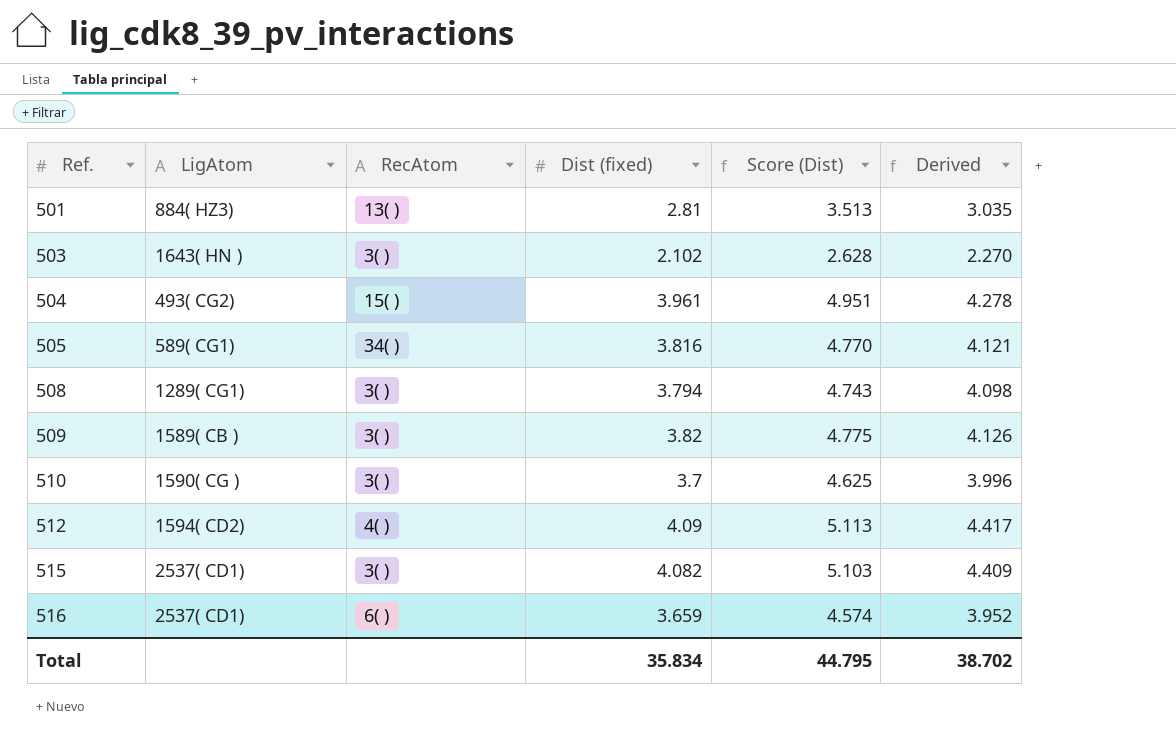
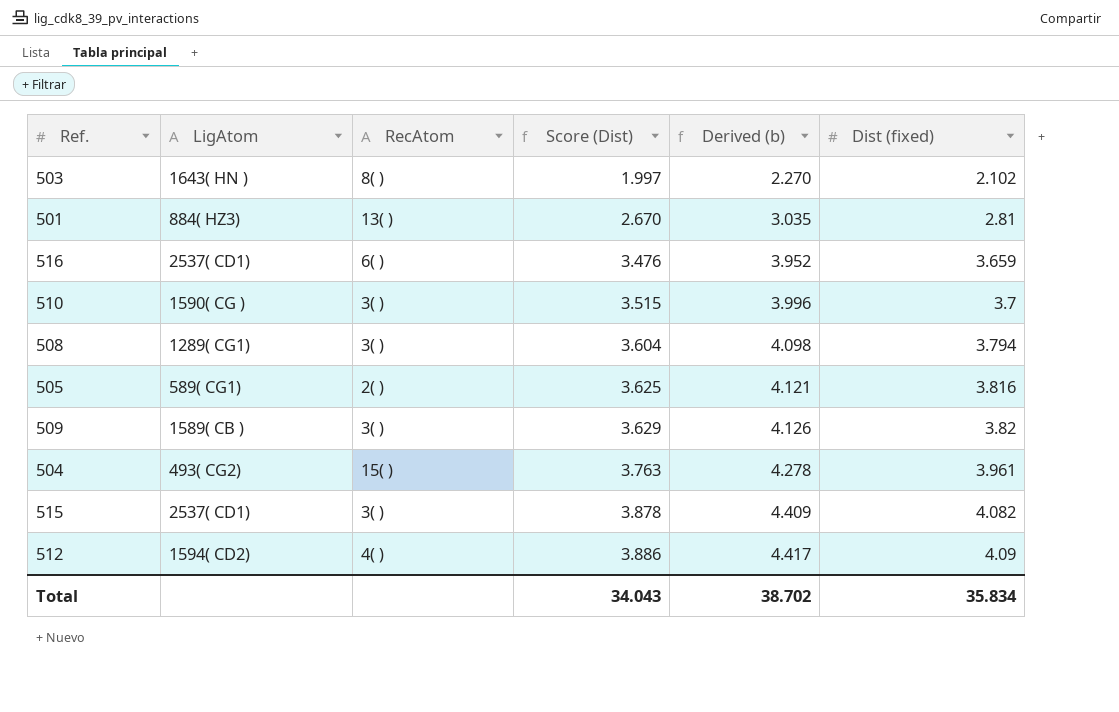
row order: Ref. ascending -> Score (Dist) ascending
column Score (Dist) | formula: [Dist (fixed)] * 1.25 -> [Dist (fixed)] * 0.95
column name: Derived -> Derived (b)
column Dist (fixed) | position: 4 -> 6
503 | RecAtom: 3( ) -> 8( )
505 | RecAtom: 34( ) -> 2( )
Total | Score (Dist): 44.795 -> 34.043

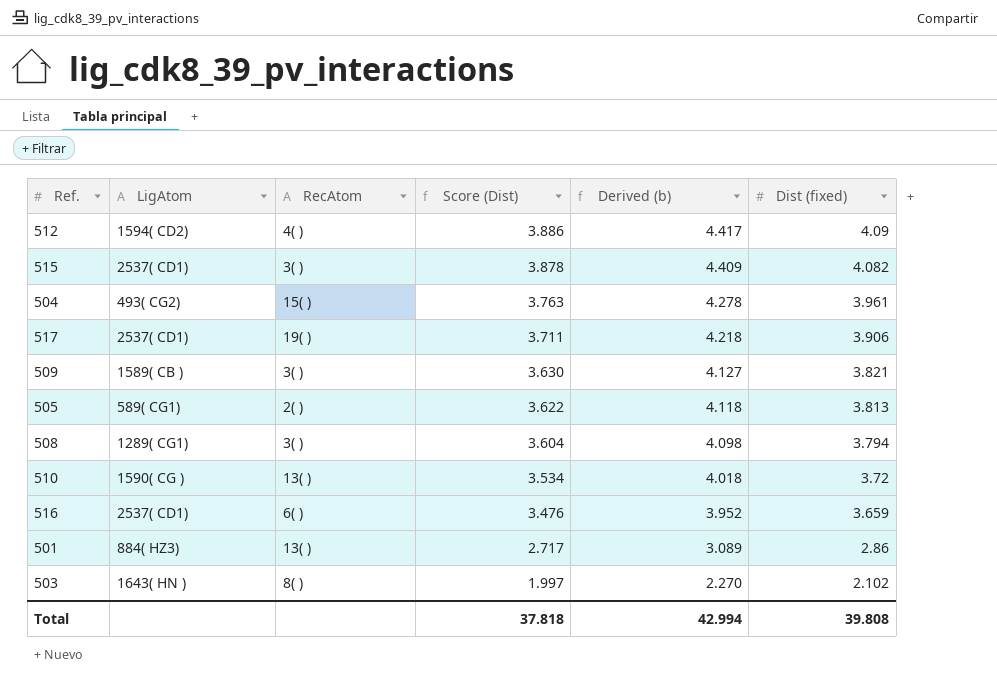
row order: Score (Dist) ascending -> Score (Dist) descending
row 517: none -> 2537( CD1) | 19( ) | 3.711 | 4.218 | 3.906
509 | Score (Dist): 3.629 -> 3.630
509 | Derived (b): 4.126 -> 4.127
509 | Dist (fixed): 3.82 -> 3.821
505 | Score (Dist): 3.625 -> 3.622
505 | Derived (b): 4.121 -> 4.118
505 | Dist (fixed): 3.816 -> 3.813
510 | RecAtom: 3( ) -> 13( )
510 | Score (Dist): 3.515 -> 3.534
510 | Derived (b): 3.996 -> 4.018
510 | Dist (fixed): 3.7 -> 3.72
501 | Score (Dist): 2.670 -> 2.717
501 | Derived (b): 3.035 -> 3.089
501 | Dist (fixed): 2.81 -> 2.86
Total | Score (Dist): 34.043 -> 37.818
Total | Derived (b): 38.702 -> 42.994
Total | Dist (fixed): 35.834 -> 39.808

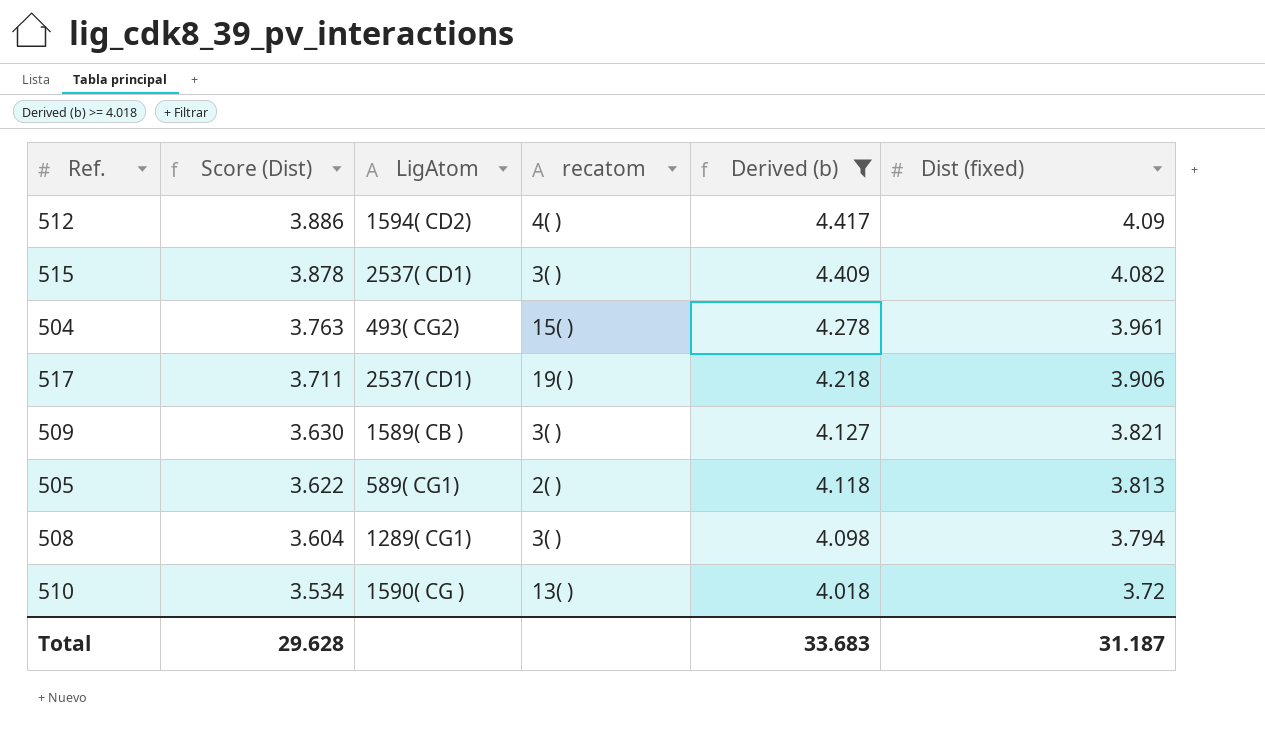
filter: none -> Derived (b) >= 4.018
column Score (Dist) | position: 4 -> 2
column name: RecAtom -> recatom
Total | Score (Dist): 37.818 -> 29.628
Total | Derived (b): 42.994 -> 33.683
Total | Dist (fixed): 39.808 -> 31.187

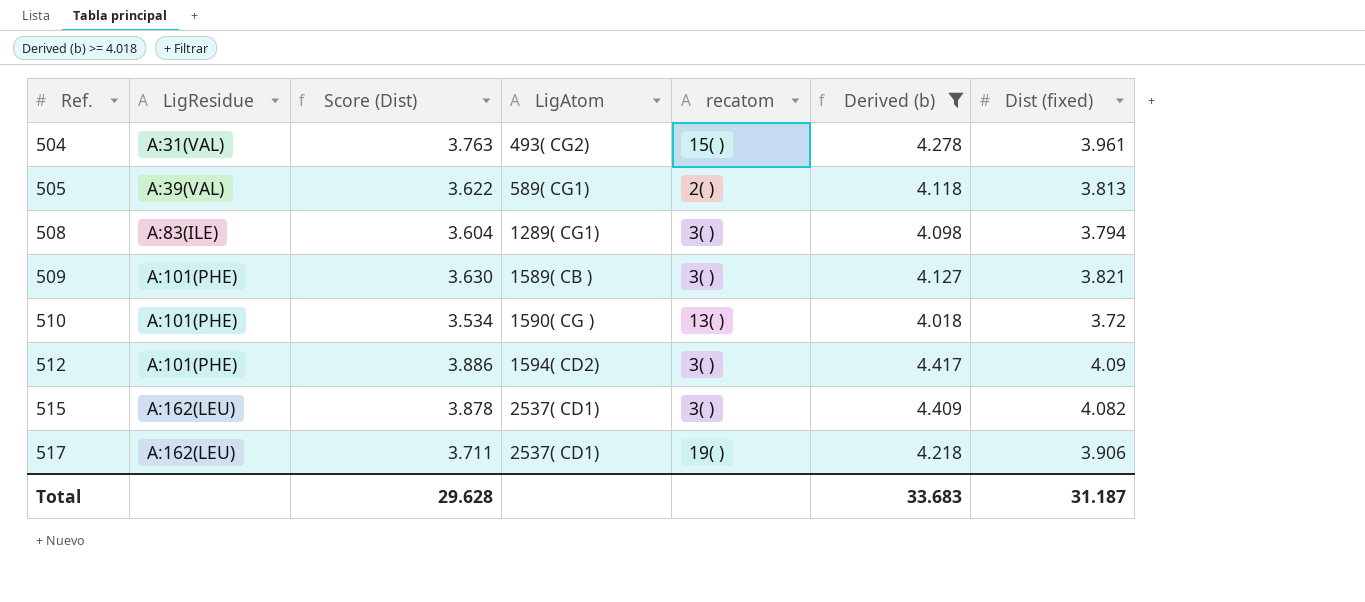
row order: Score (Dist) descending -> Ref. ascending
column LigResidue | position: none -> 2
512 | recatom: 4( ) -> 3( )

